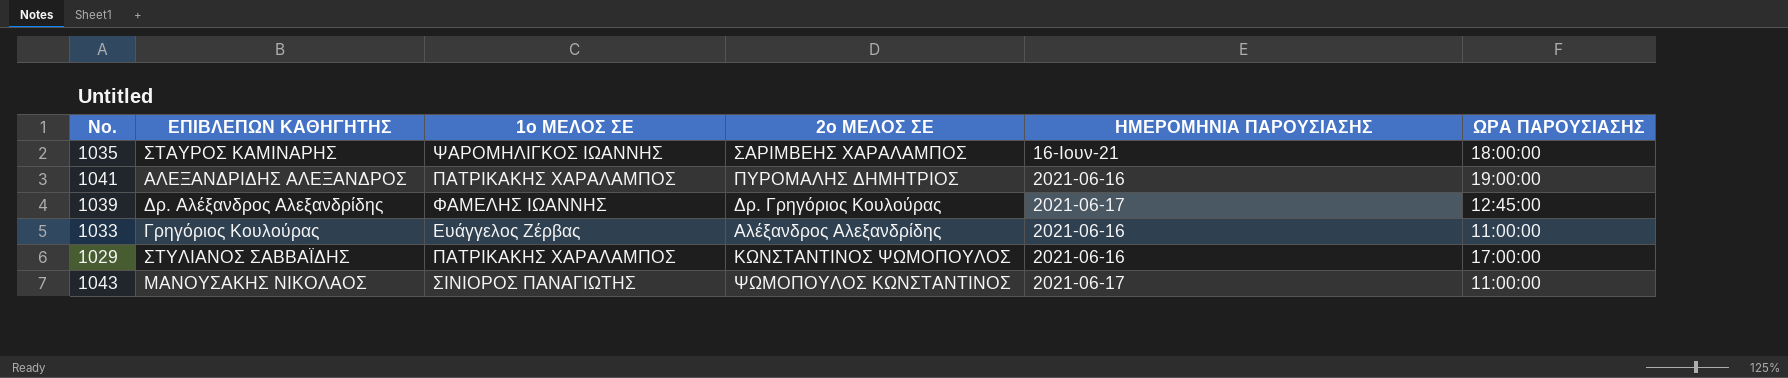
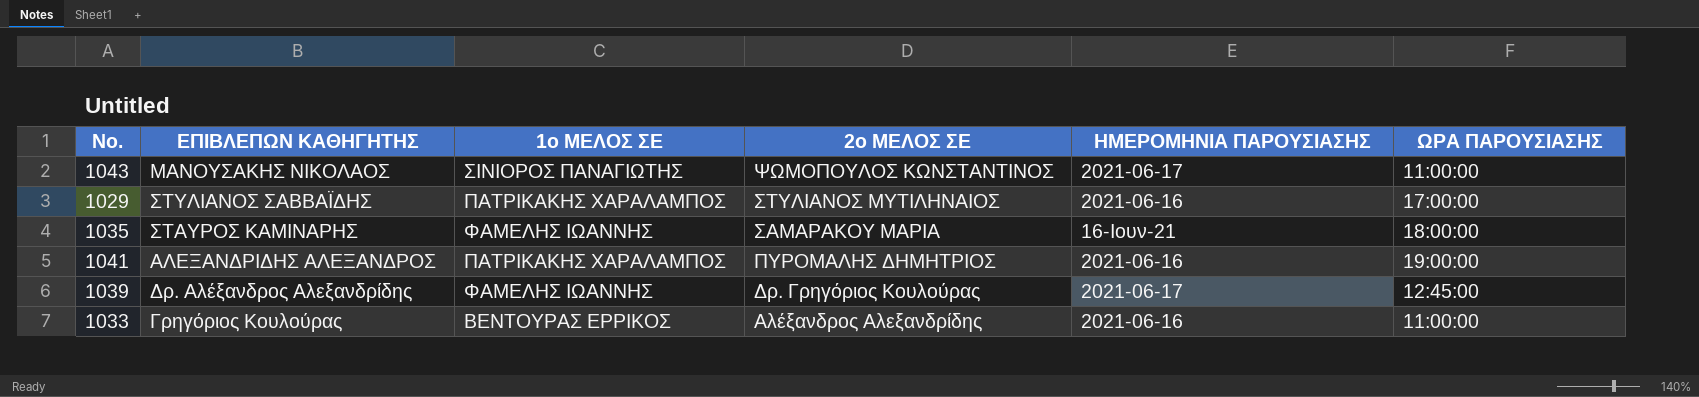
row order: none -> 2ο ΜΕΛΟΣ ΣΕ descending
1029 | 2ο ΜΕΛΟΣ ΣΕ: ΚΩΝΣΤΑΝΤΙΝΟΣ ΨΩΜΟΠΟΥΛΟΣ -> ΣΤΥΛΙΑΝΟΣ ΜΥΤΙΛΗΝΑΙΟΣ
1035 | 1ο ΜΕΛΟΣ ΣΕ: ΨΑΡΟΜΗΛΙΓΚΟΣ ΙΩΑΝΝΗΣ -> ΦΑΜΕΛΗΣ ΙΩΑΝΝΗΣ
1035 | 2ο ΜΕΛΟΣ ΣΕ: ΣΑΡΙΜΒΕΗΣ ΧΑΡΑΛΑΜΠΟΣ -> ΣΑΜΑΡΑΚΟΥ ΜΑΡΙΑ
1033 | 1ο ΜΕΛΟΣ ΣΕ: Ευάγγελος Ζέρβας -> ΒΕΝΤΟΥΡΑΣ ΕΡΡΙΚΟΣ

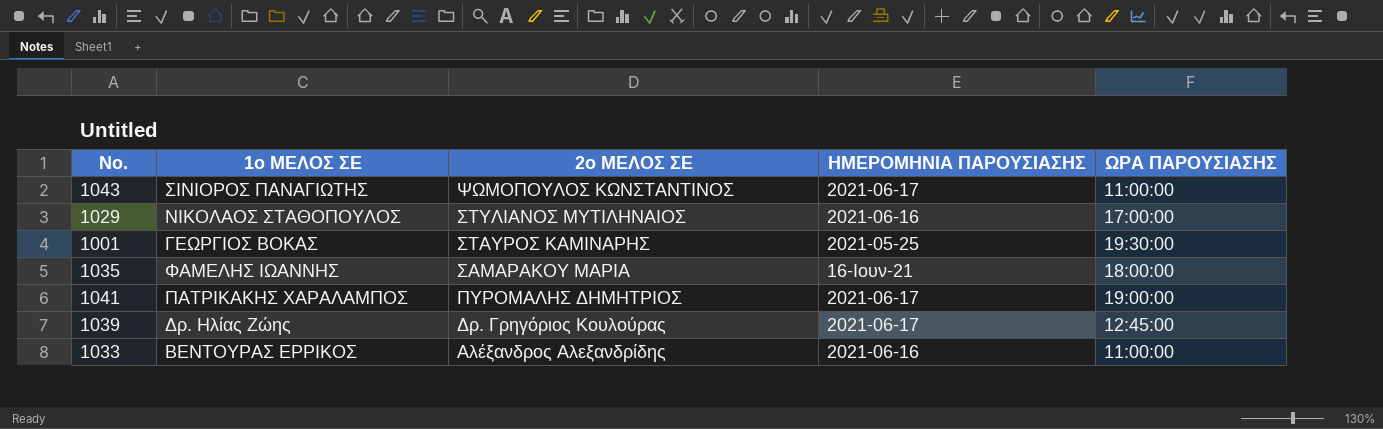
column ΕΠΙΒΛΕΠΩΝ ΚΑΘΗΓΗΤΗΣ | position: 2 -> none
1029 | 1ο ΜΕΛΟΣ ΣΕ: ΠΑΤΡΙΚΑΚΗΣ ΧΑΡΑΛΑΜΠΟΣ -> ΝΙΚΟΛΑΟΣ ΣΤΑΘΟΠΟΥΛΟΣ
row 1001: none -> ΓΕΩΡΓΙΟΣ ΒΟΚΑΣ | ΣΤΑΥΡΟΣ ΚΑΜΙΝΑΡΗΣ | 2021-05-25 | 19:30:00
1041 | ΗΜΕΡΟΜΗΝΙΑ ΠΑΡΟΥΣΙΑΣΗΣ: 2021-06-16 -> 2021-06-17
1039 | 1ο ΜΕΛΟΣ ΣΕ: ΦΑΜΕΛΗΣ ΙΩΑΝΝΗΣ -> Δρ. Ηλίας Ζώης

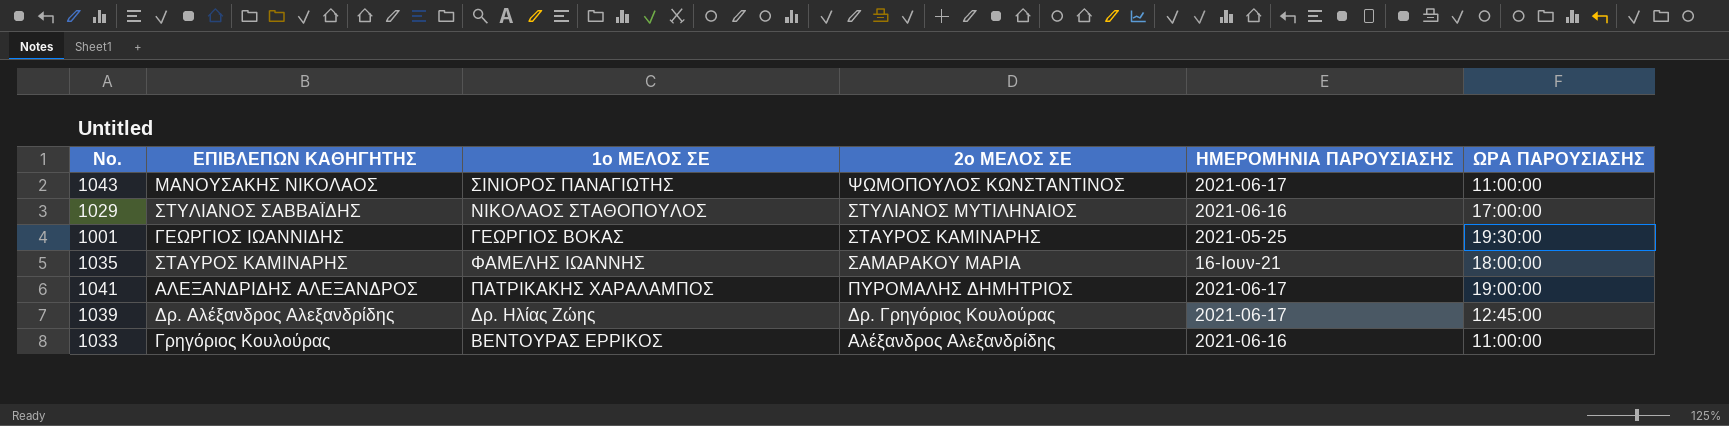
column ΕΠΙΒΛΕΠΩΝ ΚΑΘΗΓΗΤΗΣ | position: none -> 2

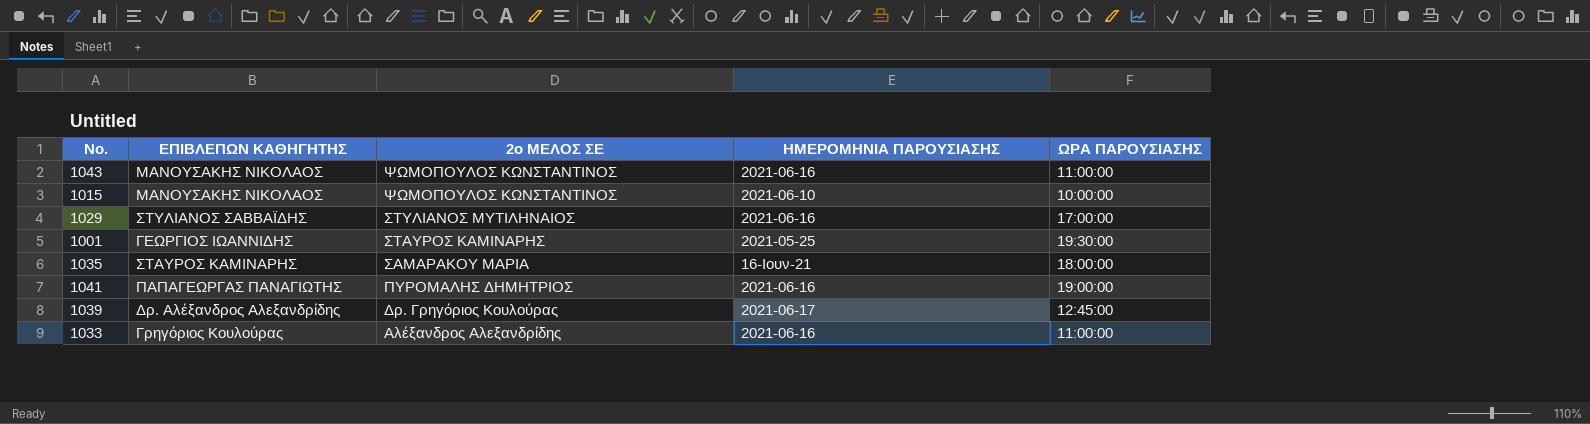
column 1ο ΜΕΛΟΣ ΣΕ | position: 3 -> none
1043 | ΗΜΕΡΟΜΗΝΙΑ ΠΑΡΟΥΣΙΑΣΗΣ: 2021-06-17 -> 2021-06-16
row 1015: none -> ΜΑΝΟΥΣΑΚΗΣ ΝΙΚΟΛΑΟΣ | ΨΩΜΟΠΟΥΛΟΣ ΚΩΝΣΤΑΝΤΙΝΟΣ | 2021-06-10 | 10:00:00
1041 | ΕΠΙΒΛΕΠΩΝ ΚΑΘΗΓΗΤΗΣ: ΑΛΕΞΑΝΔΡΙΔΗΣ ΑΛΕΞΑΝΔΡΟΣ -> ΠΑΠΑΓΕΩΡΓΑΣ ΠΑΝΑΓΙΩΤΗΣ
1041 | ΗΜΕΡΟΜΗΝΙΑ ΠΑΡΟΥΣΙΑΣΗΣ: 2021-06-17 -> 2021-06-16

